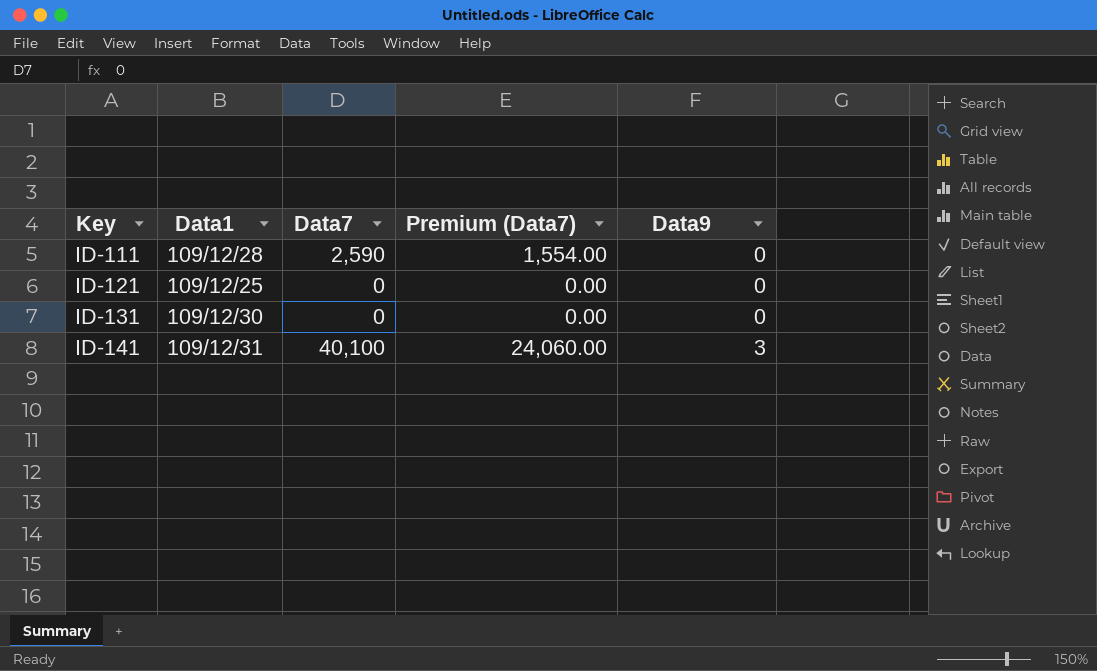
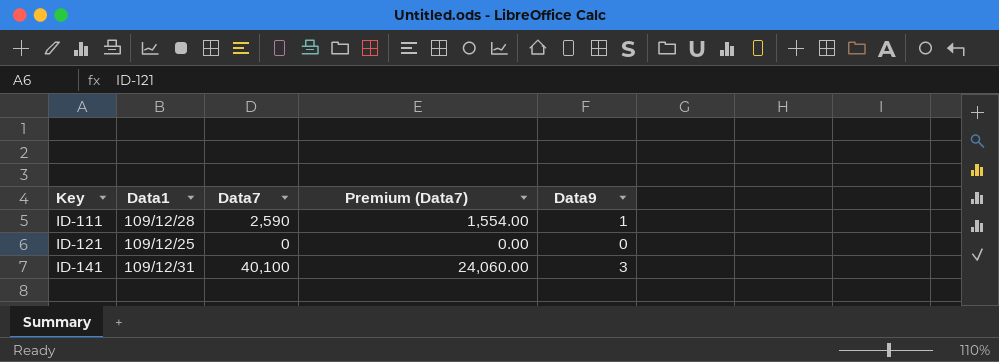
row ID-131: 109/12/30 | 0 | 0.00 | 0 -> none
ID-111 | Data9: 0 -> 1

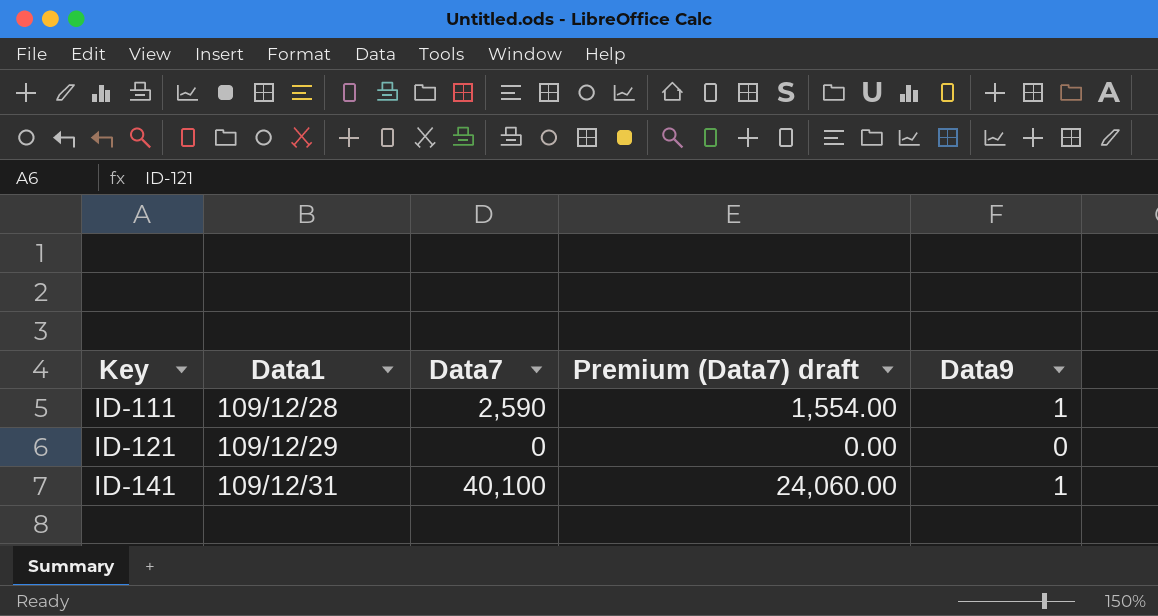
column name: Premium (Data7) -> Premium (Data7) draft
ID-121 | Data1: 109/12/25 -> 109/12/29
ID-141 | Data9: 3 -> 1

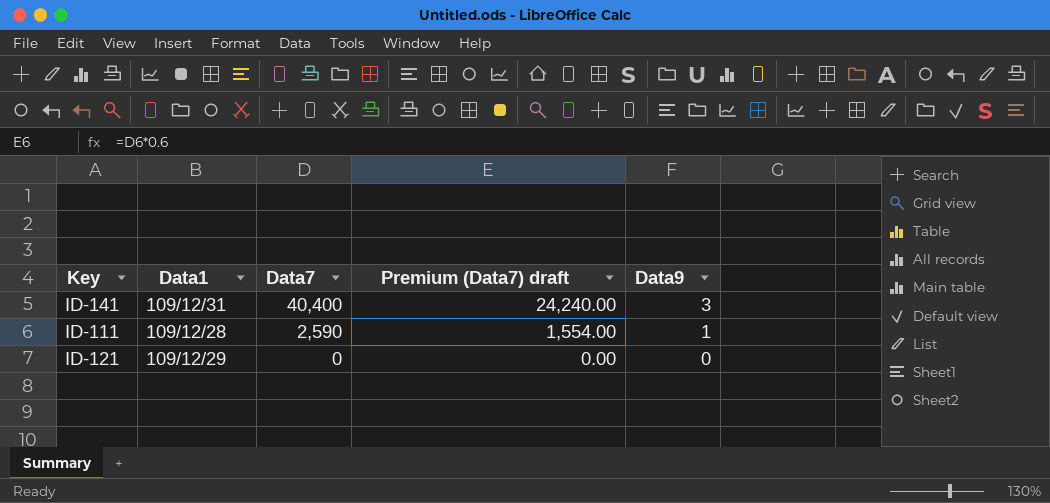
row order: Key ascending -> Data7 descending
ID-141 | Data7: 40,100 -> 40,400
ID-141 | Premium (Data7) draft: 24,060.00 -> 24,240.00
ID-141 | Data9: 1 -> 3

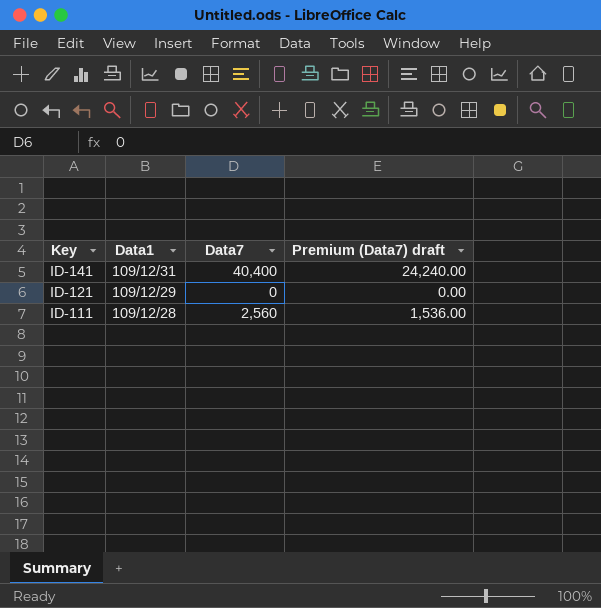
row order: Data7 descending -> Key descending
column Data9 | position: 5 -> none
ID-111 | Data7: 2,590 -> 2,560
ID-111 | Premium (Data7) draft: 1,554.00 -> 1,536.00

